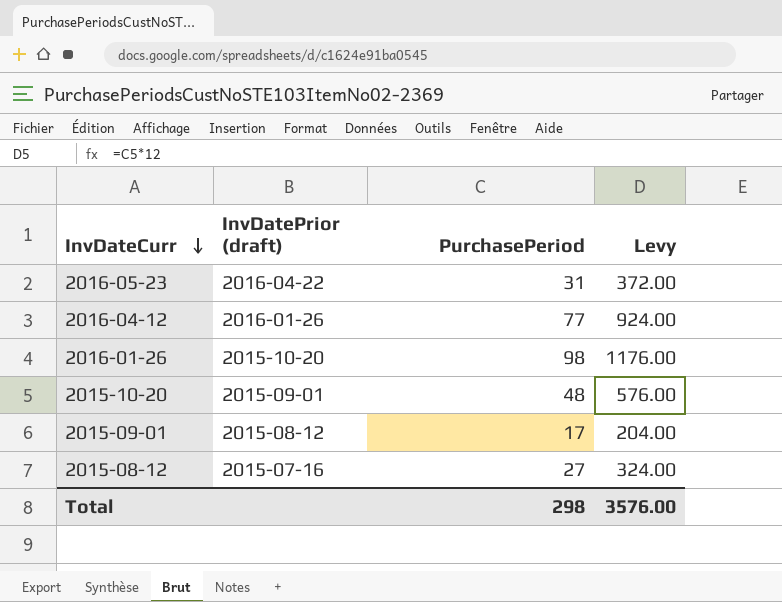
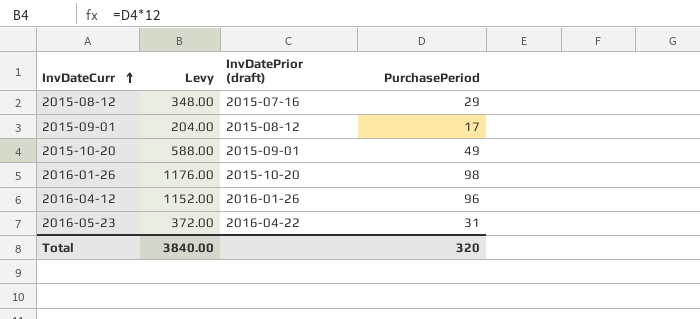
row order: InvDateCurr descending -> InvDateCurr ascending
column Levy | position: 4 -> 2
2015-08-12 | Levy: 324.00 -> 348.00
2015-08-12 | PurchasePeriod: 27 -> 29
2015-10-20 | Levy: 576.00 -> 588.00
2015-10-20 | PurchasePeriod: 48 -> 49
2016-04-12 | Levy: 924.00 -> 1152.00
2016-04-12 | PurchasePeriod: 77 -> 96
Total | Levy: 3576.00 -> 3840.00
Total | PurchasePeriod: 298 -> 320

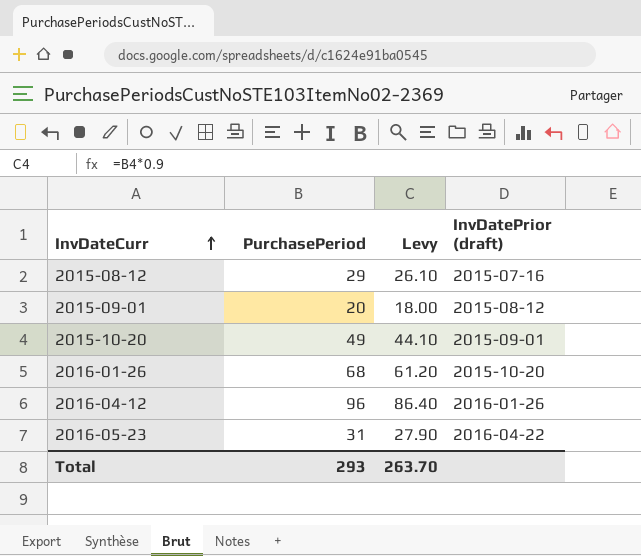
column PurchasePeriod | position: 4 -> 2
column Levy | formula: [PurchasePeriod] * 12 -> [PurchasePeriod] * 0.9
2015-09-01 | PurchasePeriod: 17 -> 20
2016-01-26 | PurchasePeriod: 98 -> 68
Total | PurchasePeriod: 320 -> 293
Total | Levy: 3840.00 -> 263.70

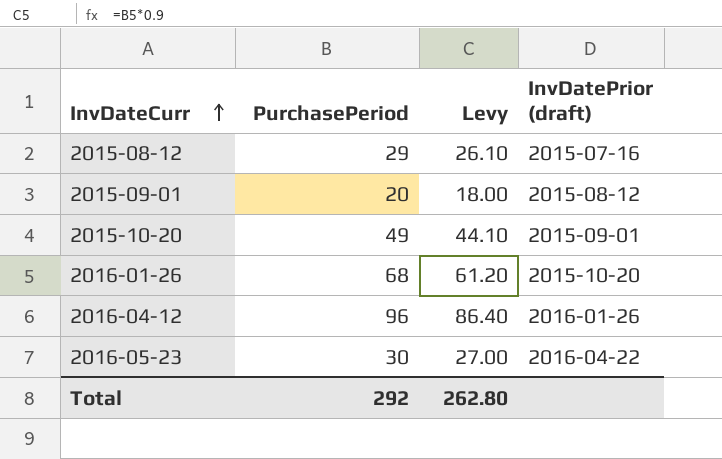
2016-05-23 | PurchasePeriod: 31 -> 30
2016-05-23 | Levy: 27.90 -> 27.00
Total | PurchasePeriod: 293 -> 292
Total | Levy: 263.70 -> 262.80

